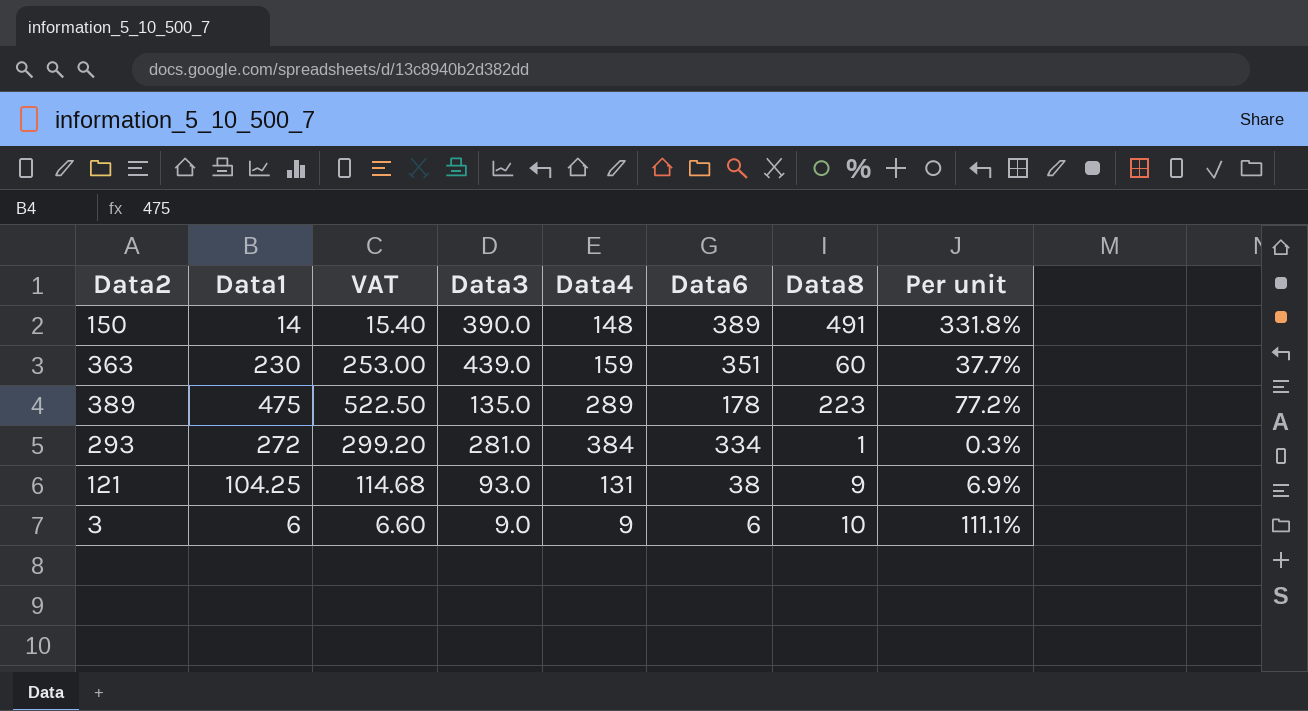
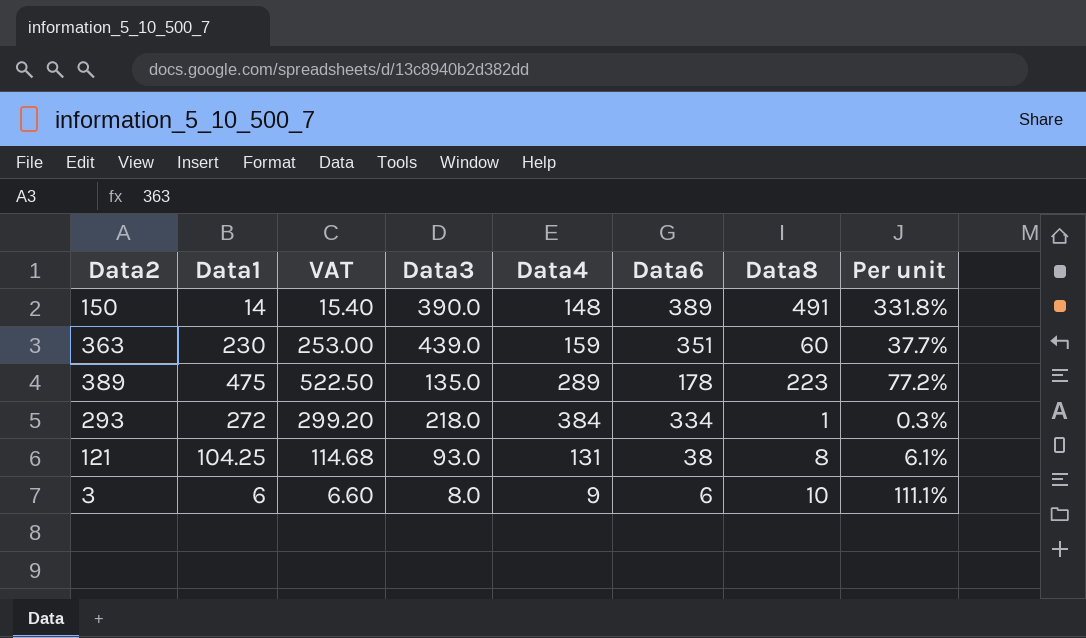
293 | Data3: 281.0 -> 218.0
121 | Data8: 9 -> 8
121 | Per unit: 6.9% -> 6.1%
3 | Data3: 9.0 -> 8.0

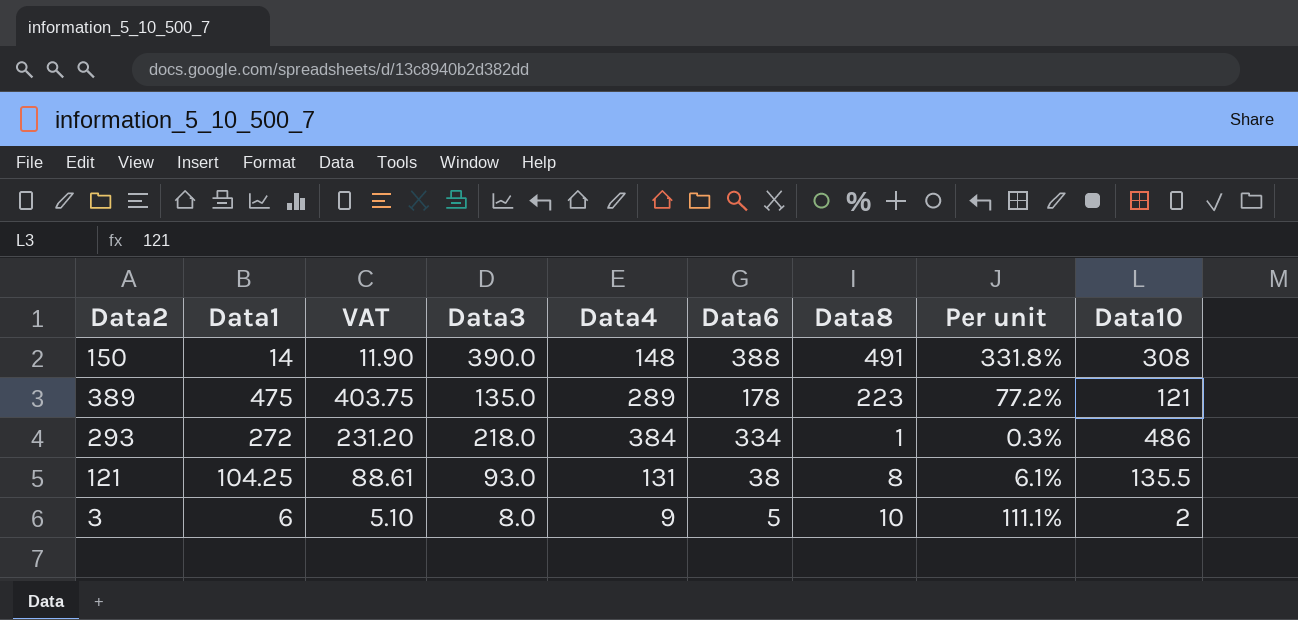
column VAT | formula: [Data1] * 1.1 -> [Data1] * 0.85
column Data10 | position: none -> 9
row 363: 230 | 253.00 | 439.0 | 159 | 351 | 60 | 37.7% -> none
150 | Data6: 389 -> 388
3 | Data6: 6 -> 5

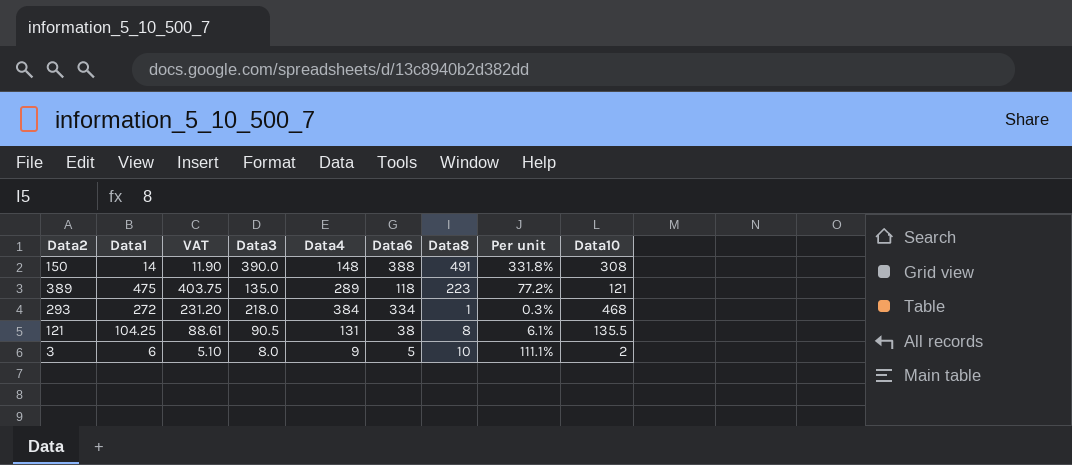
389 | Data6: 178 -> 118
293 | Data10: 486 -> 468
121 | Data3: 93.0 -> 90.5

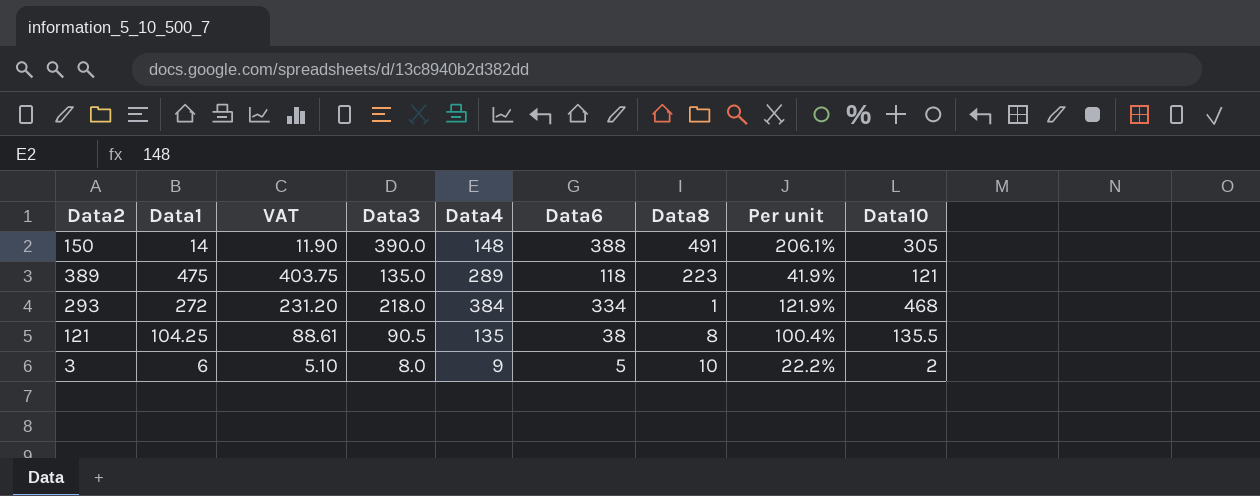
column Per unit | formula: [Data8] / [Data4] -> [Data10] / [Data4]
150 | Data10: 308 -> 305
121 | Data4: 131 -> 135

